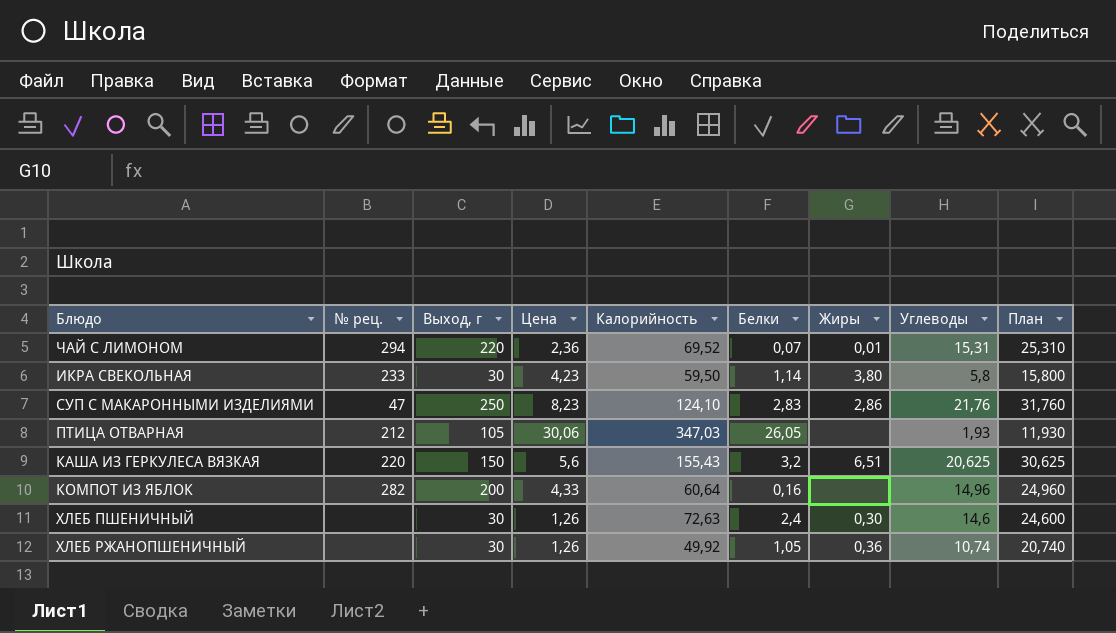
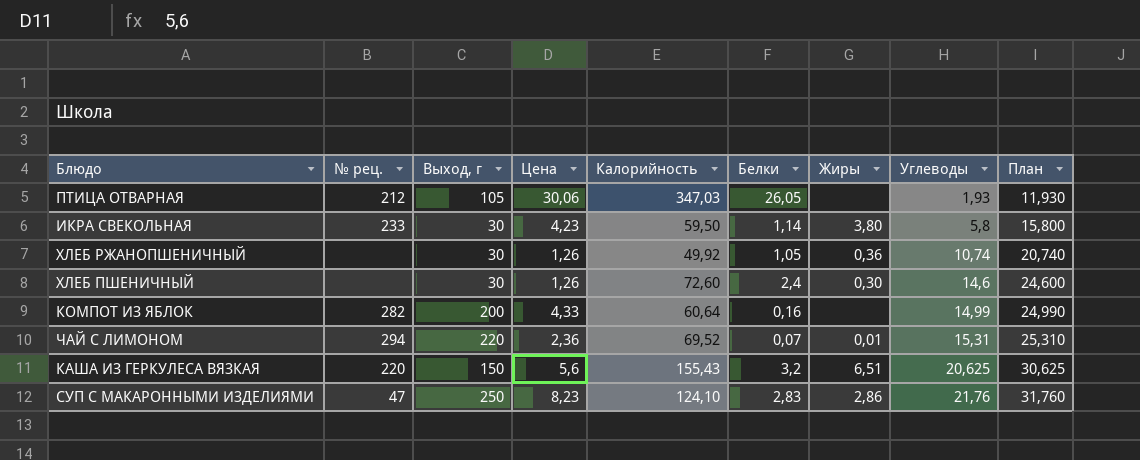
row order: none -> Углеводы ascending
ХЛЕБ ПШЕНИЧНЫЙ | Калорийность: 72,63 -> 72,60
КОМПОТ ИЗ ЯБЛОК | Углеводы: 14,96 -> 14,99
КОМПОТ ИЗ ЯБЛОК | План: 24,960 -> 24,990

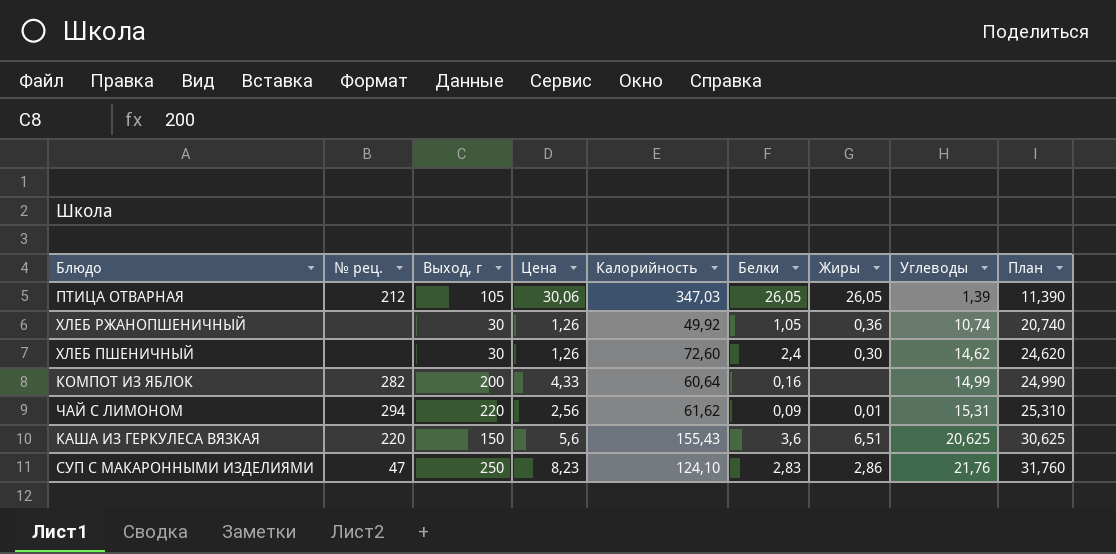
row ИКРА СВЕКОЛЬНАЯ: 233 | 30 | 4,23 | 59,50 | 1,14 | 3,80 | 5,8 | 15,800 -> none
ПТИЦА ОТВАРНАЯ | Жиры: none -> 26,05
ПТИЦА ОТВАРНАЯ | Углеводы: 1,93 -> 1,39
ПТИЦА ОТВАРНАЯ | План: 11,930 -> 11,390
ХЛЕБ ПШЕНИЧНЫЙ | Углеводы: 14,6 -> 14,62
ХЛЕБ ПШЕНИЧНЫЙ | План: 24,600 -> 24,620
ЧАЙ С ЛИМОНОМ | Цена: 2,36 -> 2,56
ЧАЙ С ЛИМОНОМ | Калорийность: 69,52 -> 61,62
ЧАЙ С ЛИМОНОМ | Белки: 0,07 -> 0,09
КАША ИЗ ГЕРКУЛЕСА ВЯЗКАЯ | Белки: 3,2 -> 3,6

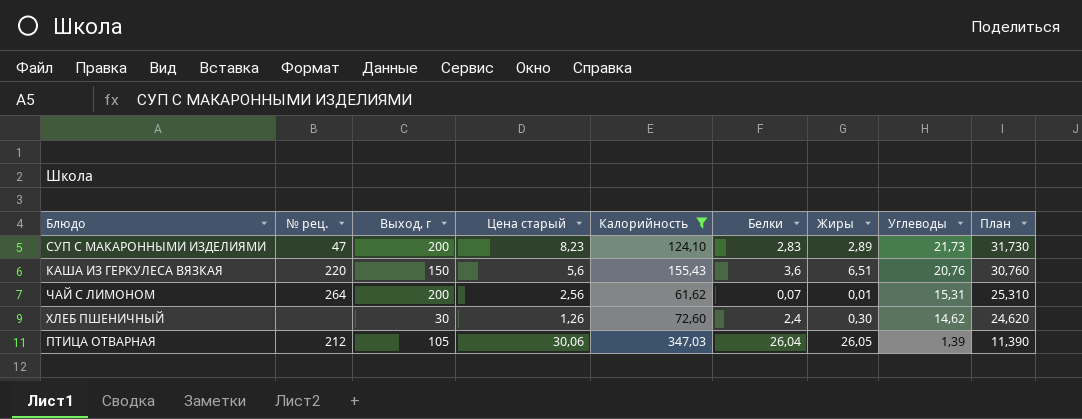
filter: none -> Калорийность >= 61,62
row order: Углеводы ascending -> Углеводы descending
column name: Цена -> Цена старый
СУП С МАКАРОННЫМИ ИЗДЕЛИЯМИ | Выход, г: 250 -> 200
СУП С МАКАРОННЫМИ ИЗДЕЛИЯМИ | Жиры: 2,86 -> 2,89
СУП С МАКАРОННЫМИ ИЗДЕЛИЯМИ | Углеводы: 21,76 -> 21,73
СУП С МАКАРОННЫМИ ИЗДЕЛИЯМИ | План: 31,760 -> 31,730
КАША ИЗ ГЕРКУЛЕСА ВЯЗКАЯ | Углеводы: 20,625 -> 20,76
КАША ИЗ ГЕРКУЛЕСА ВЯЗКАЯ | План: 30,625 -> 30,760
ЧАЙ С ЛИМОНОМ | № рец.: 294 -> 264
ЧАЙ С ЛИМОНОМ | Выход, г: 220 -> 200
ЧАЙ С ЛИМОНОМ | Белки: 0,09 -> 0,07
ПТИЦА ОТВАРНАЯ | Белки: 26,05 -> 26,04

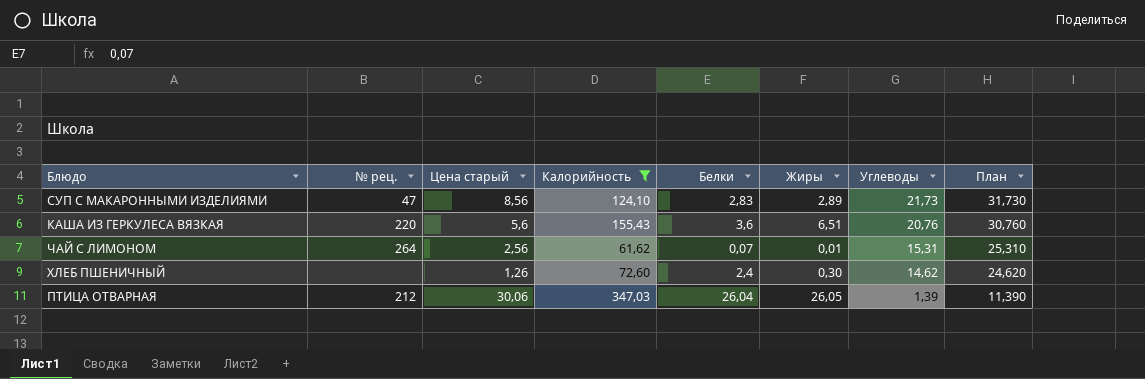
column Выход, г | position: 3 -> none
СУП С МАКАРОННЫМИ ИЗДЕЛИЯМИ | Цена старый: 8,23 -> 8,56

